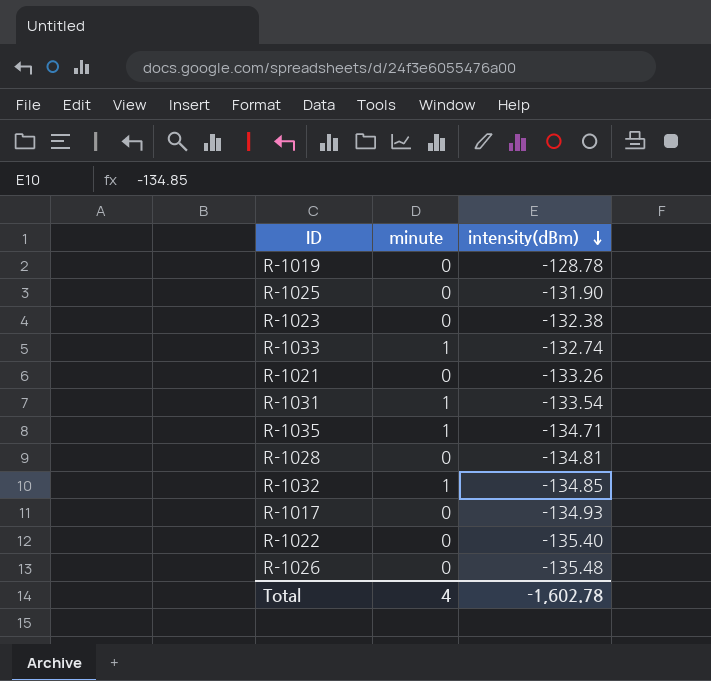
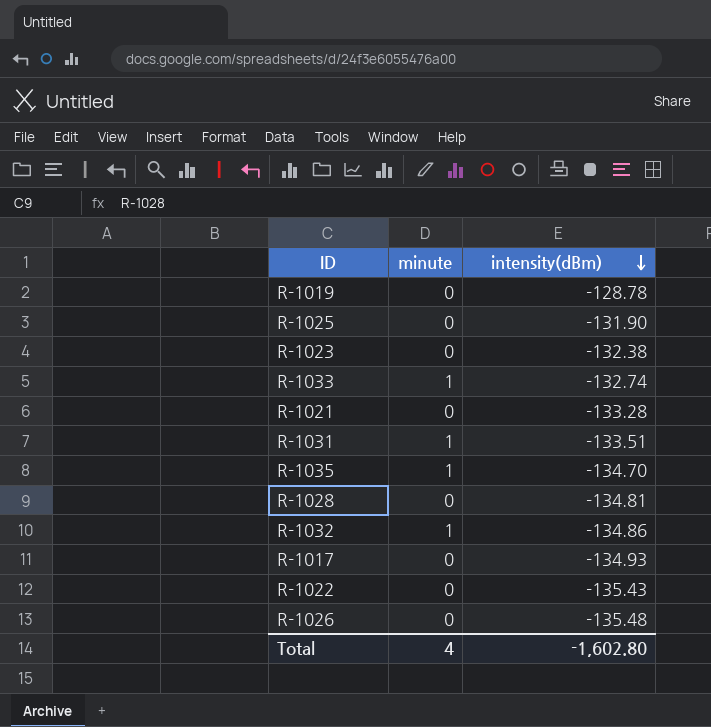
R-1021 | intensity(dBm): -133.26 -> -133.28
R-1031 | intensity(dBm): -133.54 -> -133.51
R-1035 | intensity(dBm): -134.71 -> -134.70
R-1032 | intensity(dBm): -134.85 -> -134.86
R-1022 | intensity(dBm): -135.40 -> -135.43
Total | intensity(dBm): -1,602.78 -> -1,602.80

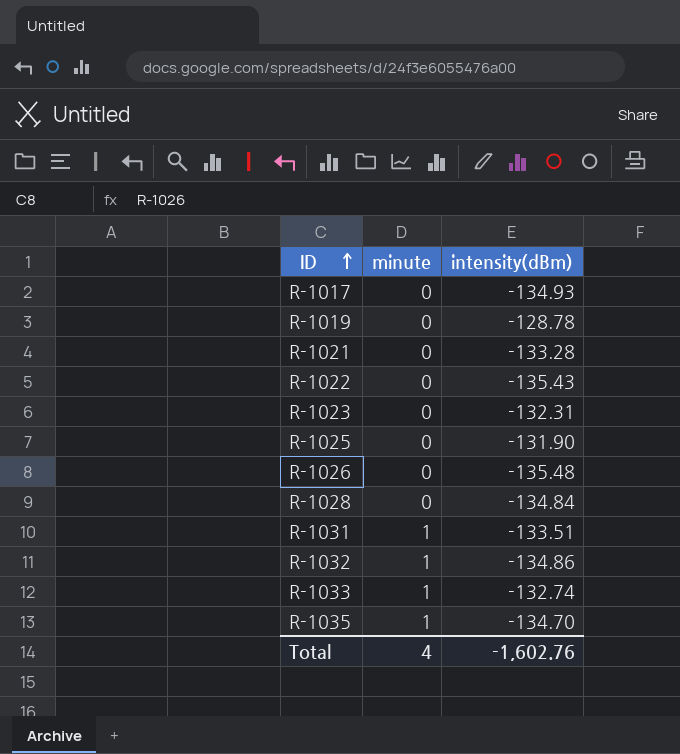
row order: intensity(dBm) descending -> ID ascending
R-1023 | intensity(dBm): -132.38 -> -132.31
R-1028 | intensity(dBm): -134.81 -> -134.84
Total | intensity(dBm): -1,602.80 -> -1,602.76

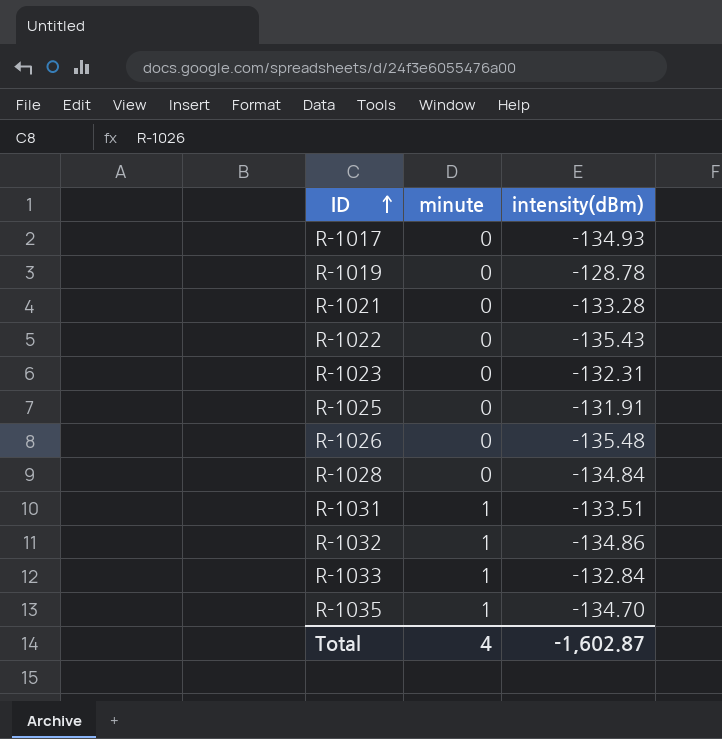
R-1025 | intensity(dBm): -131.90 -> -131.91
R-1033 | intensity(dBm): -132.74 -> -132.84
Total | intensity(dBm): -1,602.76 -> -1,602.87

